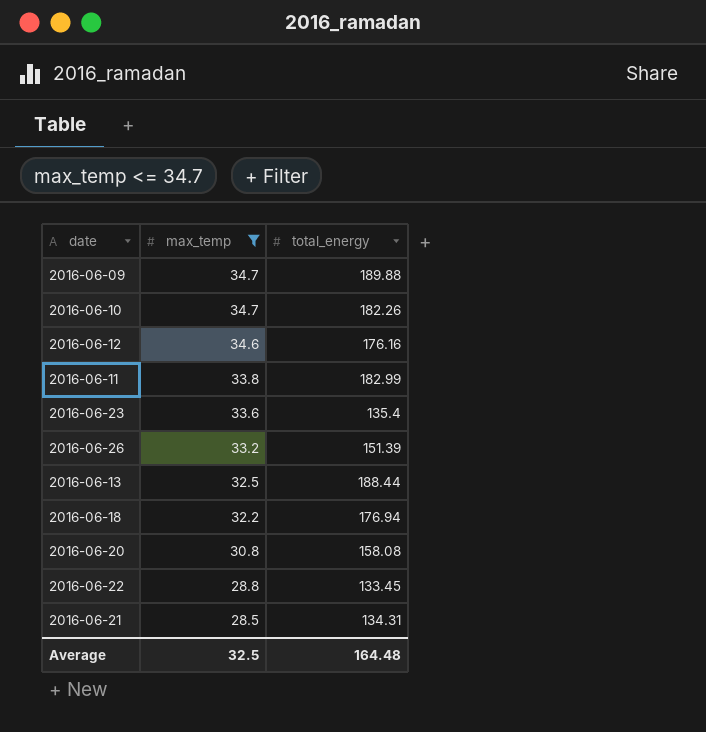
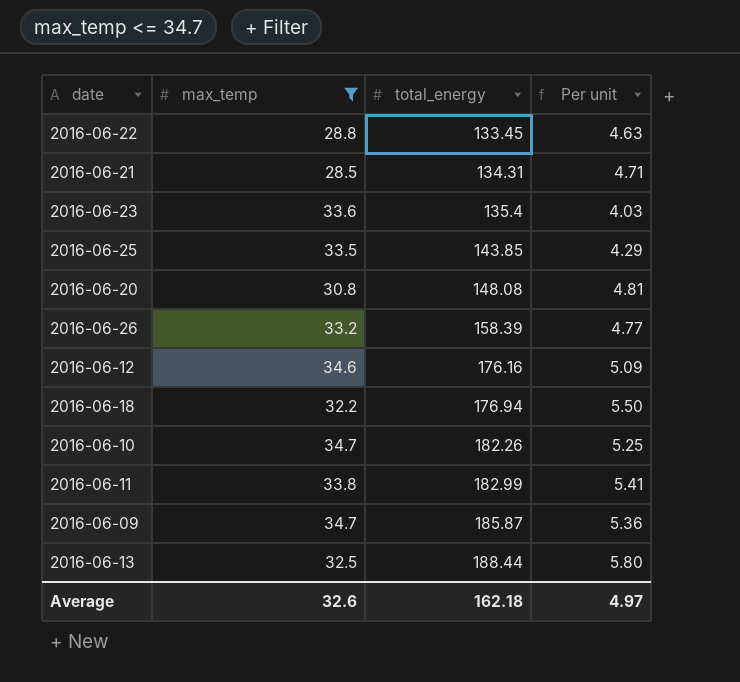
row order: max_temp descending -> total_energy ascending
column Per unit | formula: none -> [total_energy] / [max_temp]
row 2016-06-25: none -> 33.5 | 143.85 | 4.29
2016-06-20 | total_energy: 158.08 -> 148.08
2016-06-26 | total_energy: 151.39 -> 158.39
2016-06-09 | total_energy: 189.88 -> 185.87
Average | max_temp: 32.5 -> 32.6
Average | total_energy: 164.48 -> 162.18

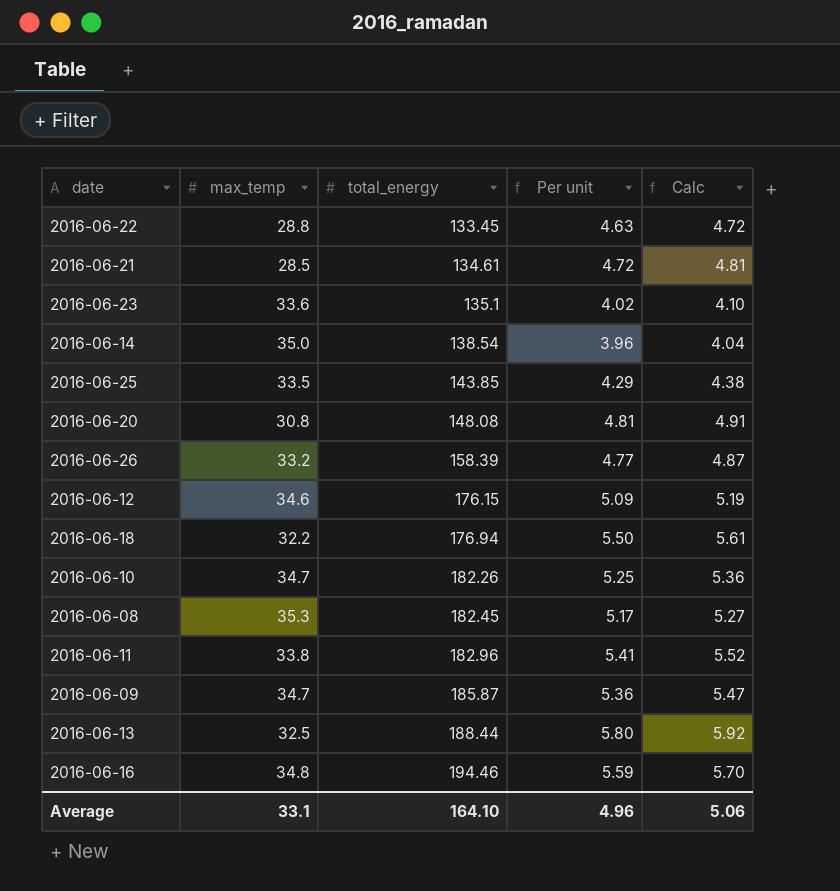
filter: max_temp <= 34.7 -> none
column Calc | formula: none -> [Per unit] * 1.02
2016-06-21 | total_energy: 134.31 -> 134.61
2016-06-21 | Per unit: 4.71 -> 4.72
2016-06-23 | total_energy: 135.4 -> 135.1
2016-06-23 | Per unit: 4.03 -> 4.02
2016-06-12 | total_energy: 176.16 -> 176.15
2016-06-11 | total_energy: 182.99 -> 182.96
Average | max_temp: 32.6 -> 33.1
Average | total_energy: 162.18 -> 164.10
Average | Per unit: 4.97 -> 4.96

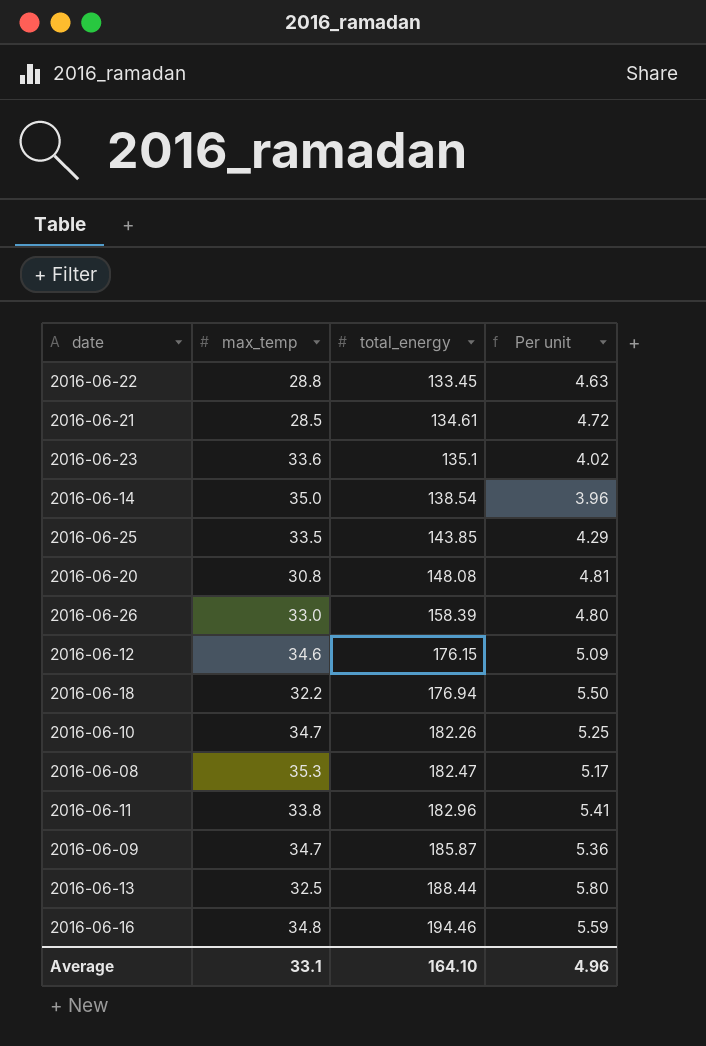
column Calc | formula: [Per unit] * 1.02 -> none
2016-06-26 | max_temp: 33.2 -> 33.0
2016-06-26 | Per unit: 4.77 -> 4.80
2016-06-08 | total_energy: 182.45 -> 182.47

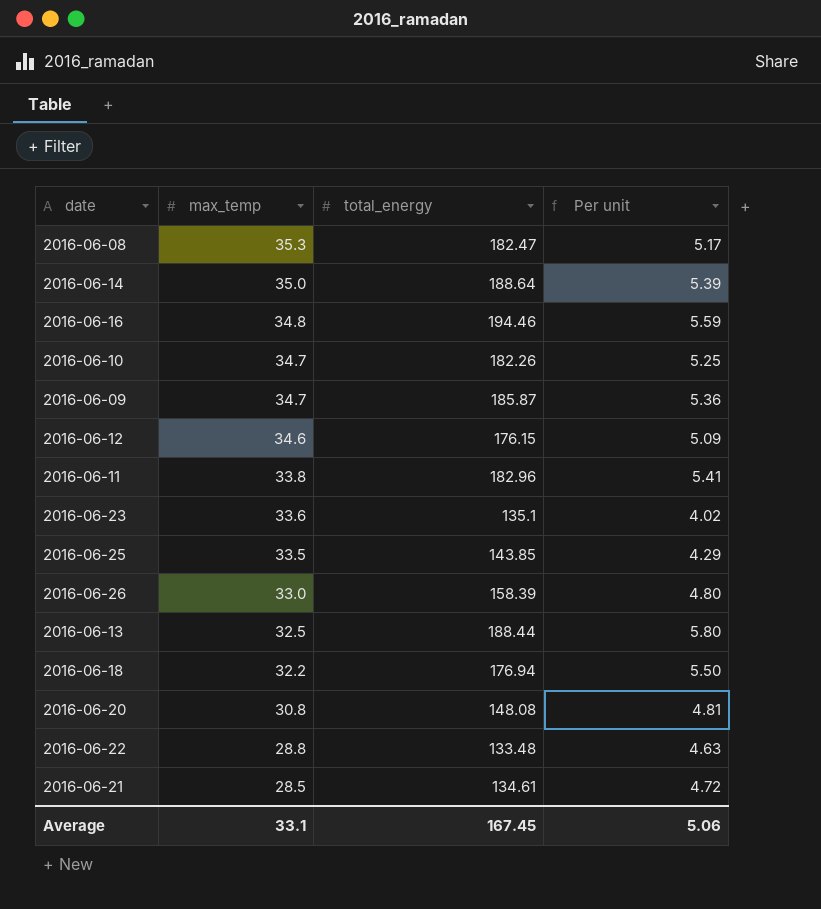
row order: total_energy ascending -> max_temp descending
2016-06-14 | total_energy: 138.54 -> 188.64
2016-06-14 | Per unit: 3.96 -> 5.39
2016-06-22 | total_energy: 133.45 -> 133.48
Average | total_energy: 164.10 -> 167.45
Average | Per unit: 4.96 -> 5.06

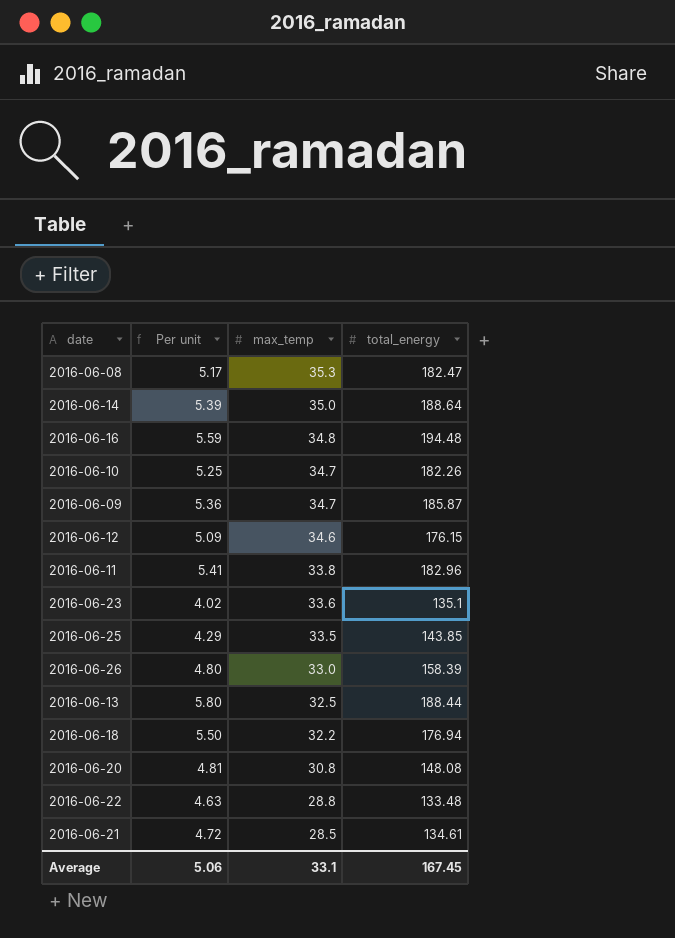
column Per unit | position: 4 -> 2
2016-06-16 | total_energy: 194.46 -> 194.48

